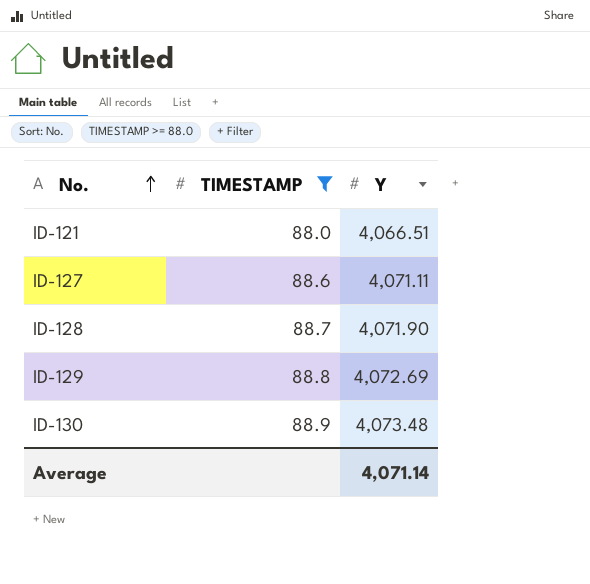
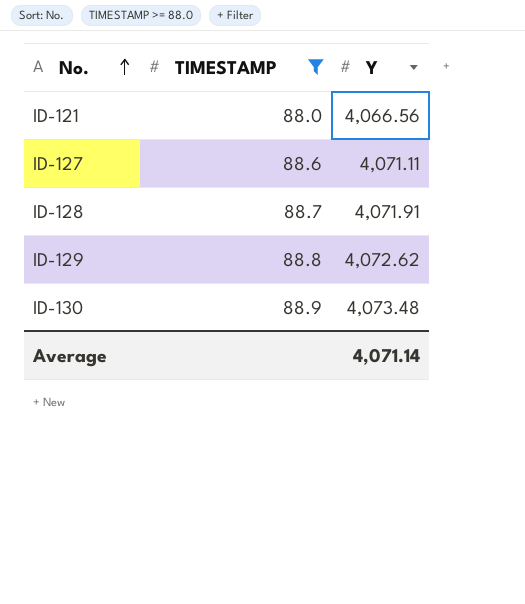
ID-121 | Y: 4,066.51 -> 4,066.56
ID-128 | Y: 4,071.90 -> 4,071.91
ID-129 | Y: 4,072.69 -> 4,072.62

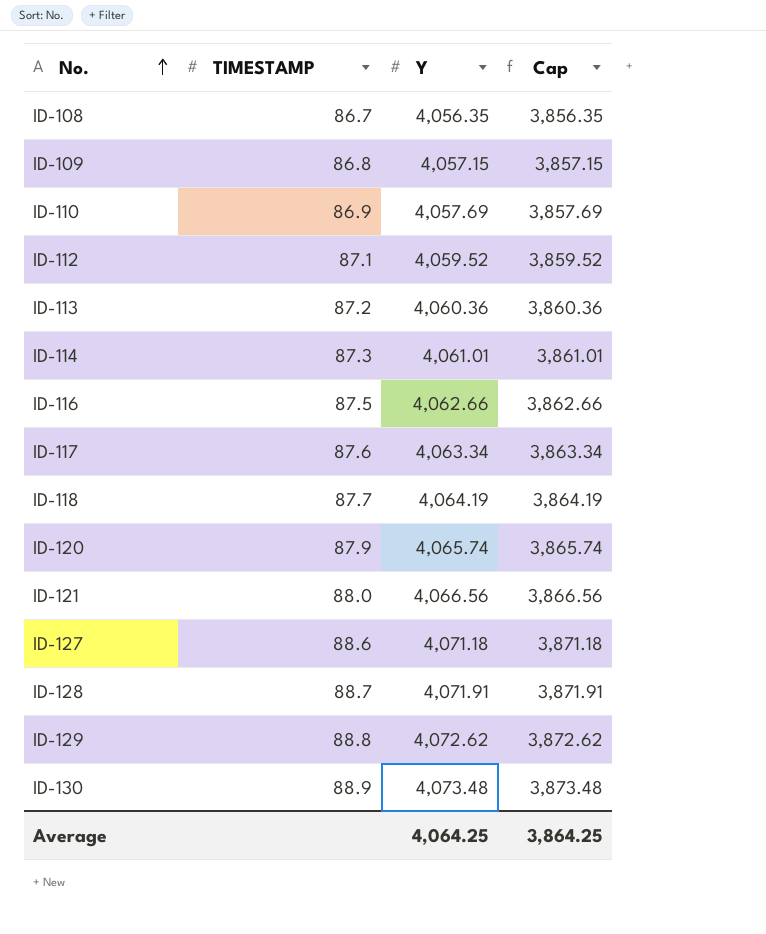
filter: TIMESTAMP >= 88.0 -> none
column Cap | formula: none -> [Y] - 200
ID-127 | Y: 4,071.11 -> 4,071.18
Average | Y: 4,071.14 -> 4,064.25

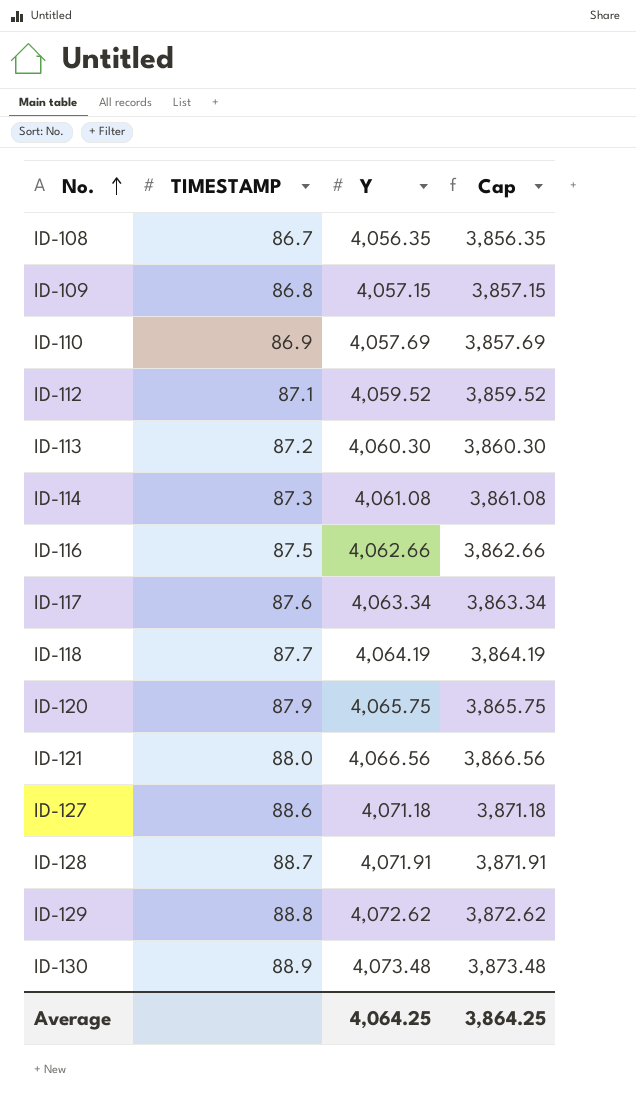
ID-113 | Y: 4,060.36 -> 4,060.30
ID-113 | Cap: 3,860.36 -> 3,860.30
ID-114 | Y: 4,061.01 -> 4,061.08
ID-114 | Cap: 3,861.01 -> 3,861.08
ID-120 | Y: 4,065.74 -> 4,065.75
ID-120 | Cap: 3,865.74 -> 3,865.75

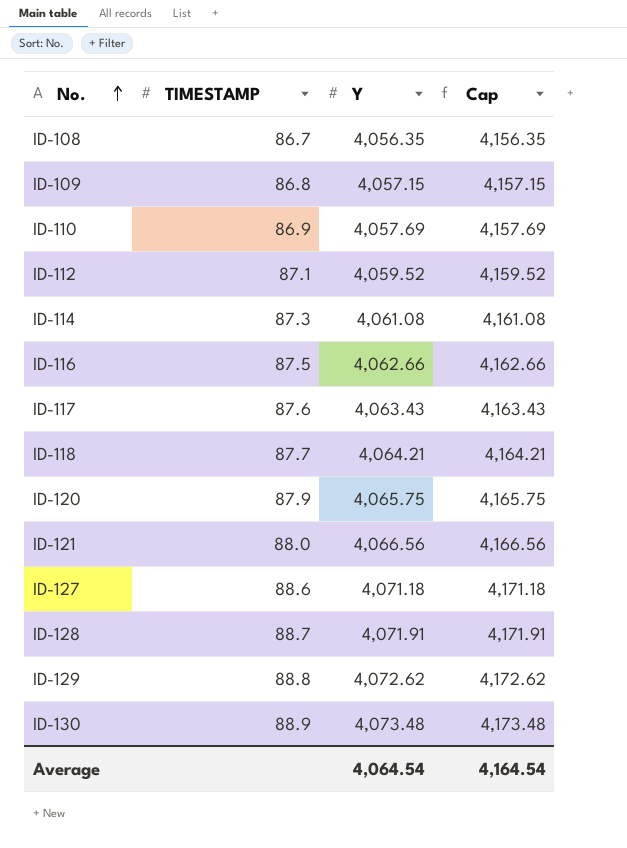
column Cap | formula: [Y] - 200 -> [Y] + 100
row ID-113: 87.2 | 4,060.30 | 3,860.30 -> none
ID-117 | Y: 4,063.34 -> 4,063.43
ID-118 | Y: 4,064.19 -> 4,064.21
Average | Y: 4,064.25 -> 4,064.54
Average | Cap: 3,864.25 -> 4,164.54

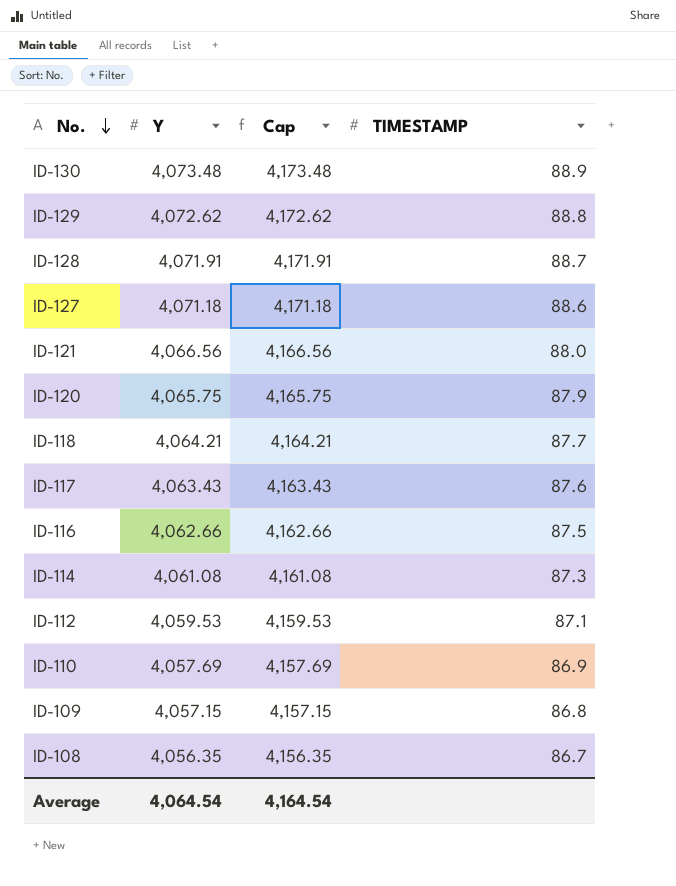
row order: No. ascending -> No. descending
column TIMESTAMP | position: 2 -> 4
ID-112 | Y: 4,059.52 -> 4,059.53
ID-112 | Cap: 4,159.52 -> 4,159.53

